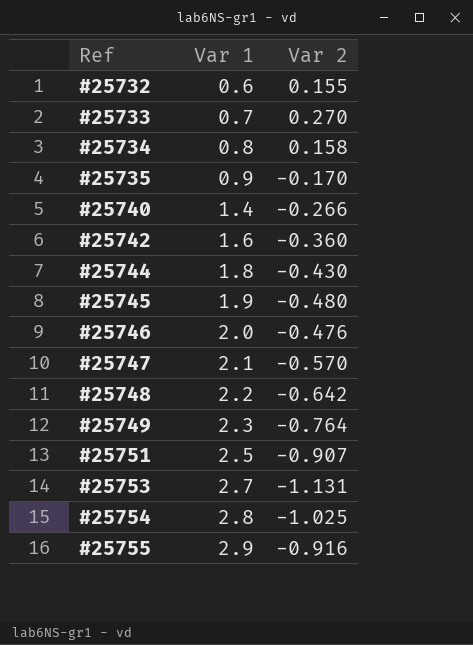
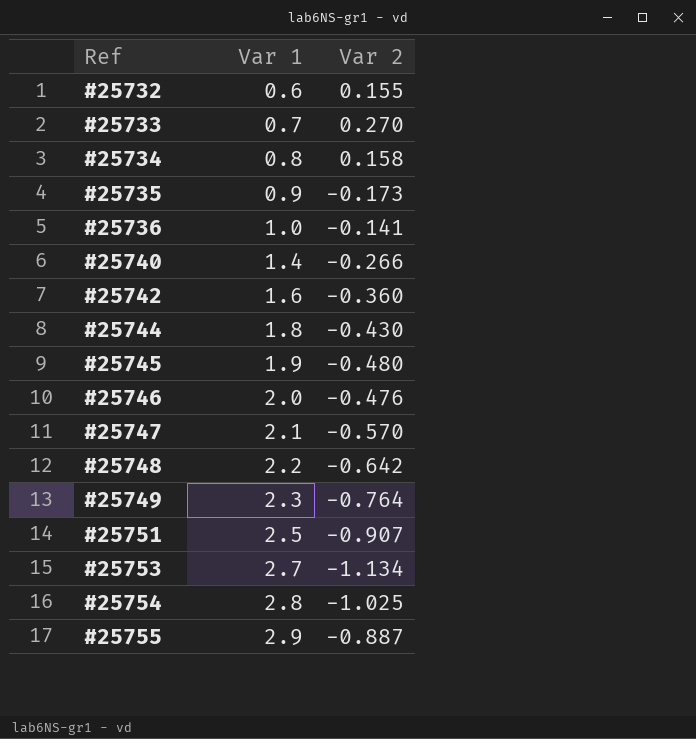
#25735 | Var 2: -0.170 -> -0.173
row #25736: none -> 1.0 | -0.141
#25753 | Var 2: -1.131 -> -1.134
#25755 | Var 2: -0.916 -> -0.887

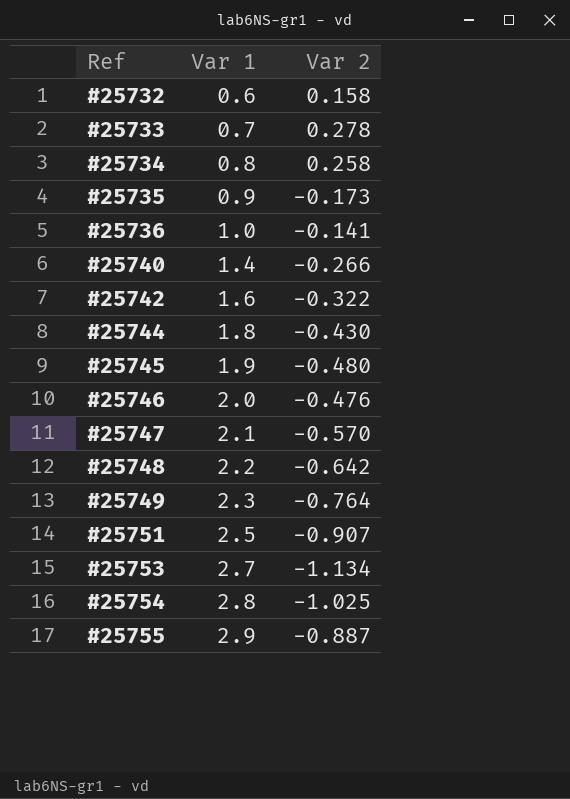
#25732 | Var 2: 0.155 -> 0.158
#25733 | Var 2: 0.270 -> 0.278
#25734 | Var 2: 0.158 -> 0.258
#25742 | Var 2: -0.360 -> -0.322

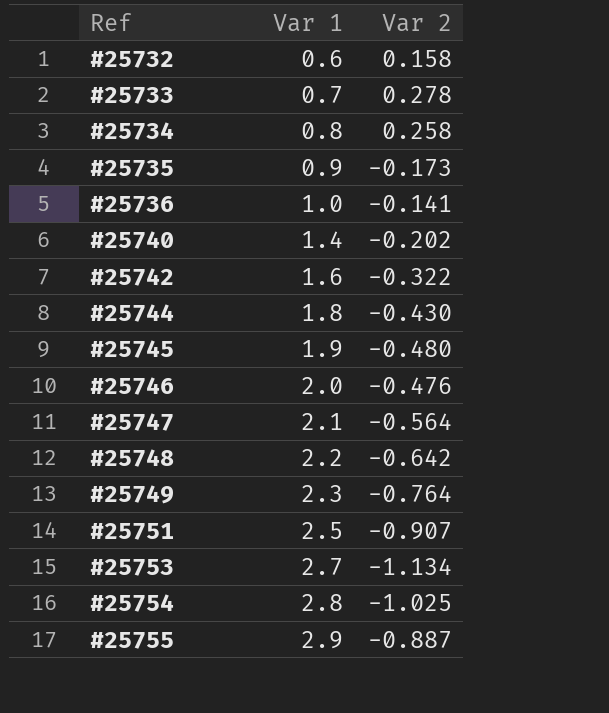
#25740 | Var 2: -0.266 -> -0.202
#25747 | Var 2: -0.570 -> -0.564

